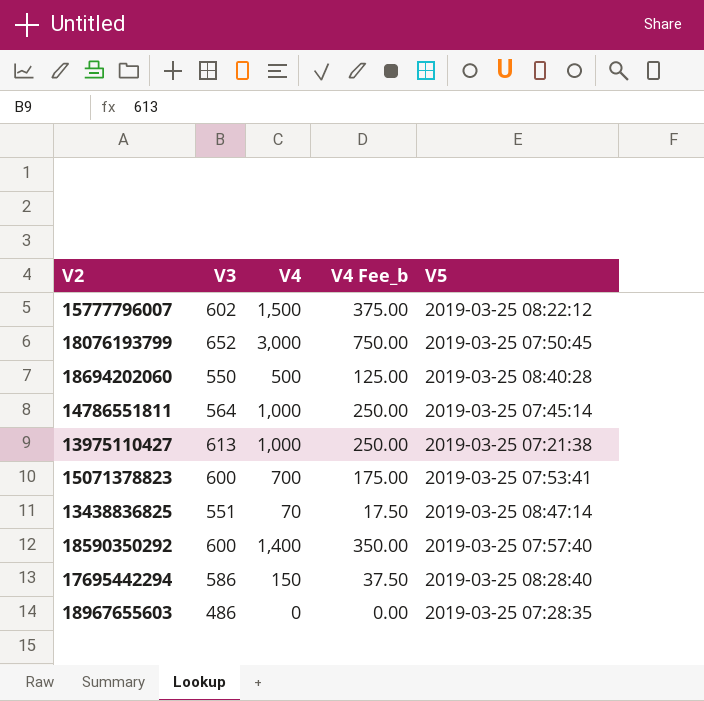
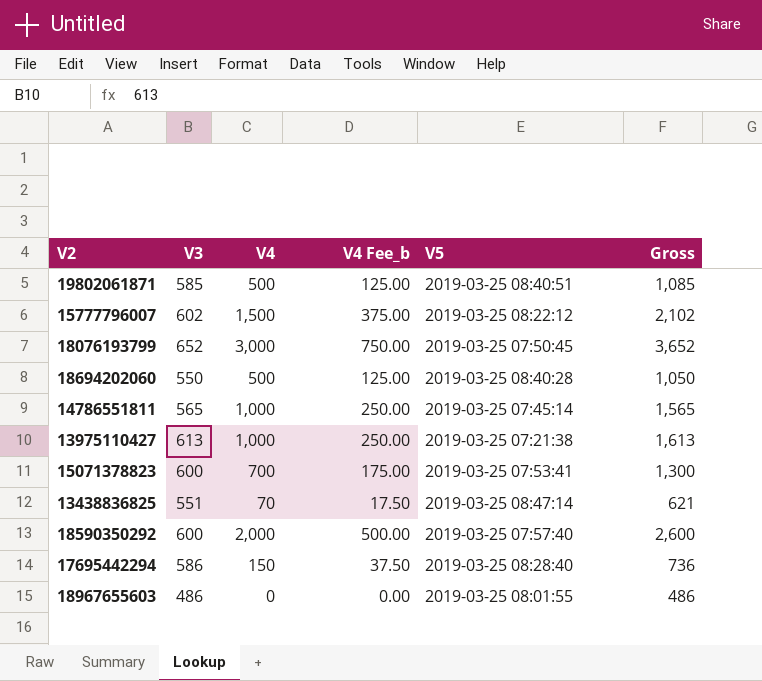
column Gross | formula: none -> [V3] + [V4]
row 19802061871: none -> 585 | 500 | 125.00 | 2019-03-25 08:40:51 | 1,085
14786551811 | V3: 564 -> 565
18590350292 | V4: 1,400 -> 2,000
18590350292 | V4 Fee_b: 350.00 -> 500.00
18967655603 | V5: 2019-03-25 07:28:35 -> 2019-03-25 08:01:55

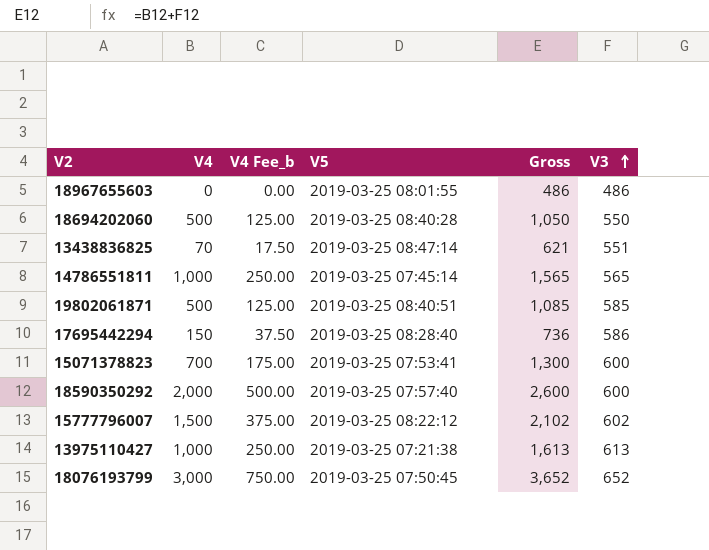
row order: none -> V3 ascending
column V3 | position: 2 -> 6

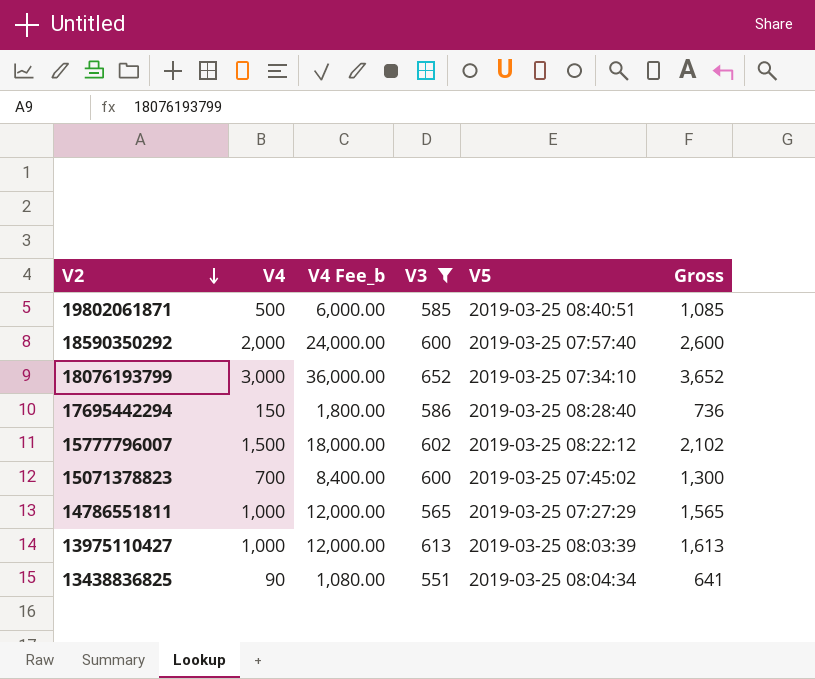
filter: none -> V3 >= 551
row order: V3 ascending -> V2 descending
column V4 Fee_b | formula: [V4] * 0.25 -> [V4] * 12
column V3 | position: 6 -> 4
18076193799 | V5: 2019-03-25 07:50:45 -> 2019-03-25 07:34:10
15071378823 | V5: 2019-03-25 07:53:41 -> 2019-03-25 07:45:02
14786551811 | V5: 2019-03-25 07:45:14 -> 2019-03-25 07:27:29
13975110427 | V5: 2019-03-25 07:21:38 -> 2019-03-25 08:03:39
13438836825 | V4: 70 -> 90
13438836825 | V5: 2019-03-25 08:47:14 -> 2019-03-25 08:04:34
13438836825 | Gross: 621 -> 641

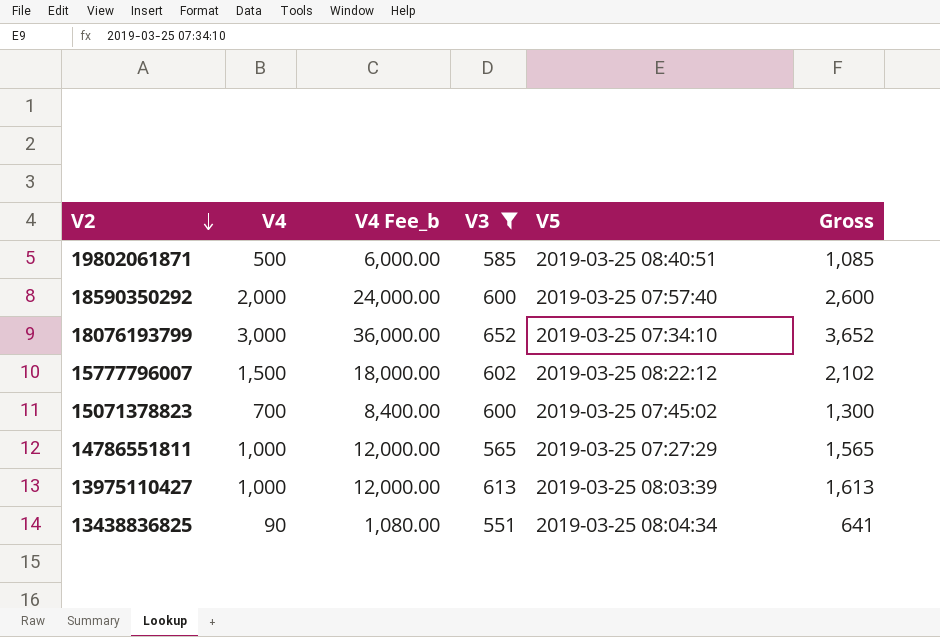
row 17695442294: 150 | 1,800.00 | 586 | 2019-03-25 08:28:40 | 736 -> none

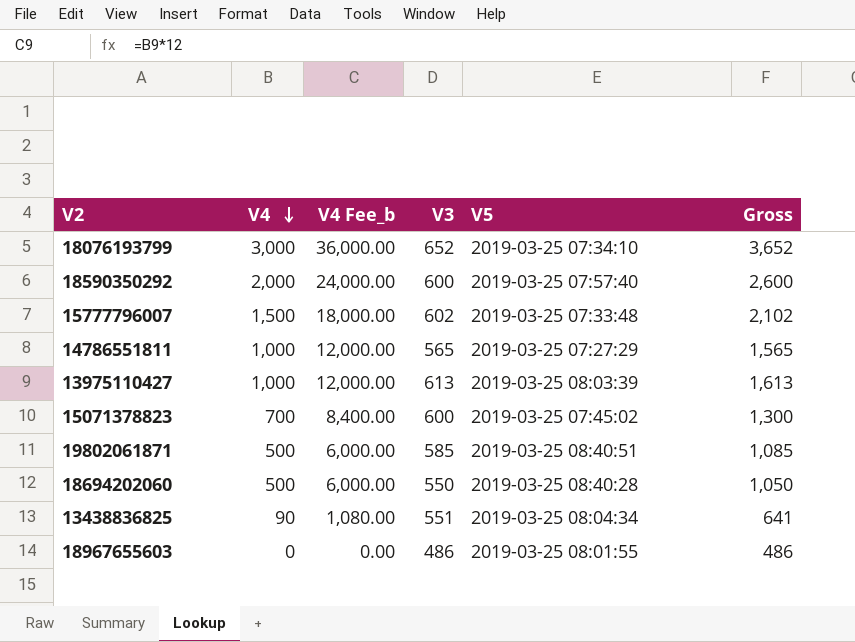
filter: V3 >= 551 -> none
row order: V2 descending -> V4 descending
15777796007 | V5: 2019-03-25 08:22:12 -> 2019-03-25 07:33:48

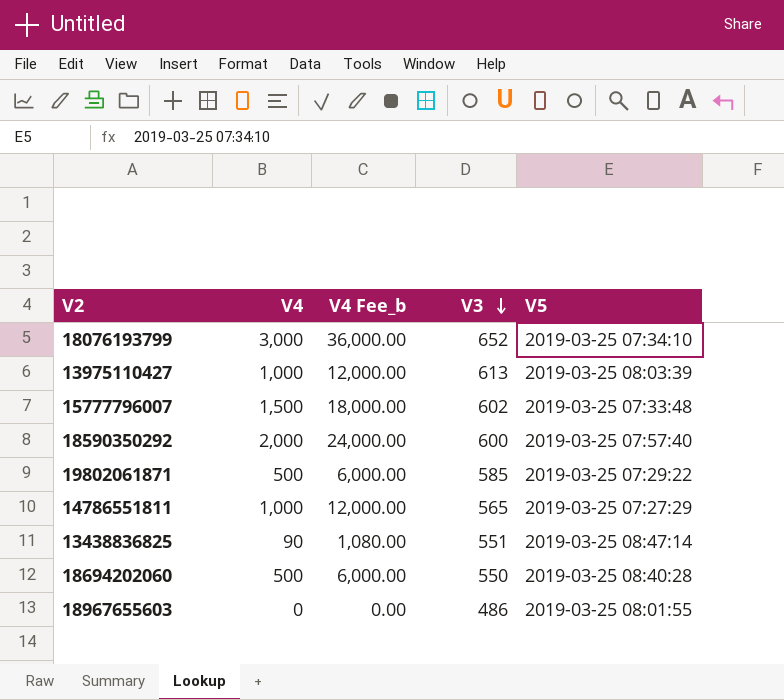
row order: V4 descending -> V3 descending
column Gross | formula: [V4] + [V3] -> none
row 15071378823: 700 | 8,400.00 | 600 | 2019-03-25 07:45:02 | 1,300 -> none
19802061871 | V5: 2019-03-25 08:40:51 -> 2019-03-25 07:29:22
13438836825 | V5: 2019-03-25 08:04:34 -> 2019-03-25 08:47:14

